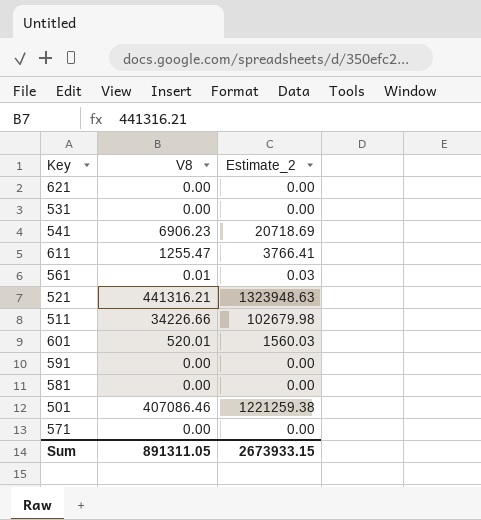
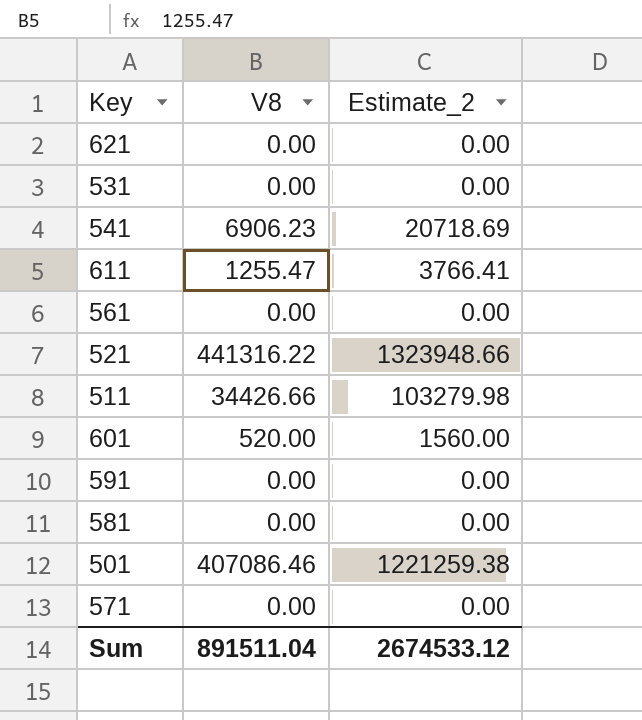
561 | V8: 0.01 -> 0.00
561 | Estimate_2: 0.03 -> 0.00
521 | V8: 441316.21 -> 441316.22
521 | Estimate_2: 1323948.63 -> 1323948.66
511 | V8: 34226.66 -> 34426.66
511 | Estimate_2: 102679.98 -> 103279.98
601 | V8: 520.01 -> 520.00
601 | Estimate_2: 1560.03 -> 1560.00
Sum | V8: 891311.05 -> 891511.04
Sum | Estimate_2: 2673933.15 -> 2674533.12

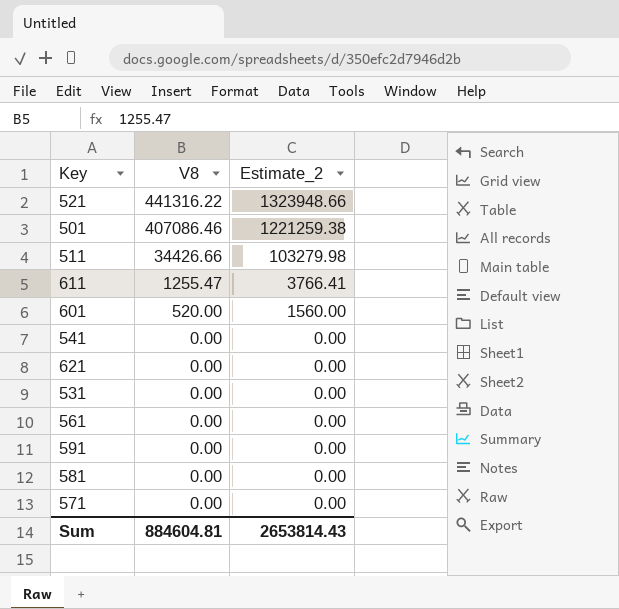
row order: none -> V8 descending
541 | V8: 6906.23 -> 0.00
541 | Estimate_2: 20718.69 -> 0.00
Sum | V8: 891511.04 -> 884604.81
Sum | Estimate_2: 2674533.12 -> 2653814.43

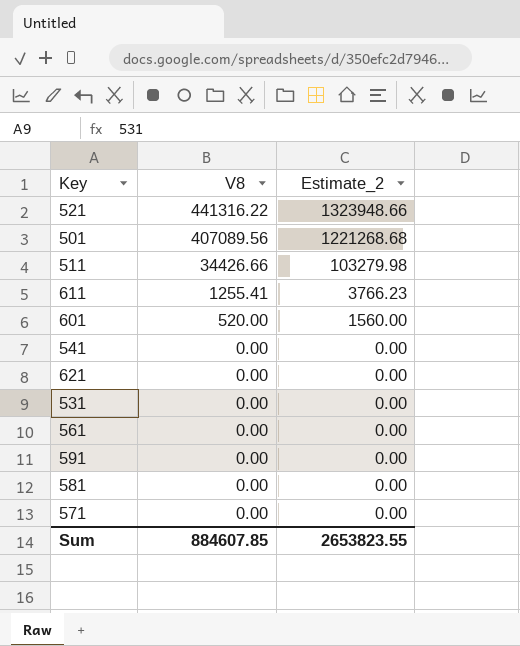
501 | V8: 407086.46 -> 407089.56
501 | Estimate_2: 1221259.38 -> 1221268.68
611 | V8: 1255.47 -> 1255.41
611 | Estimate_2: 3766.41 -> 3766.23
Sum | V8: 884604.81 -> 884607.85
Sum | Estimate_2: 2653814.43 -> 2653823.55

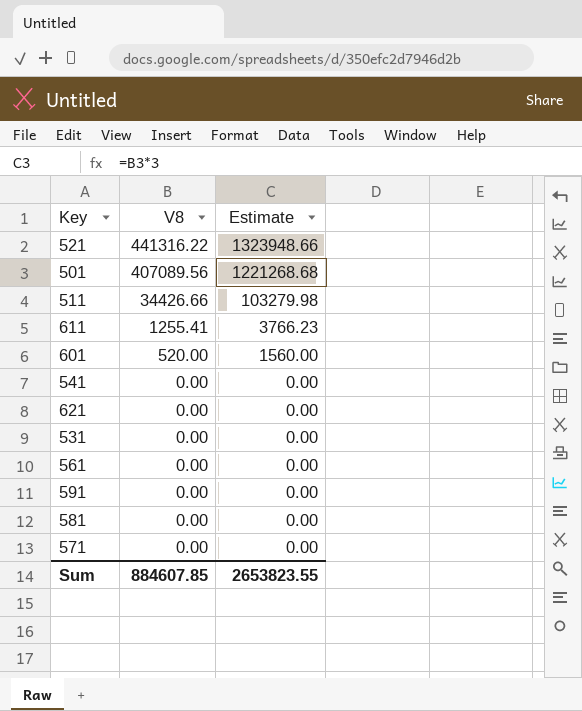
column name: Estimate_2 -> Estimate

